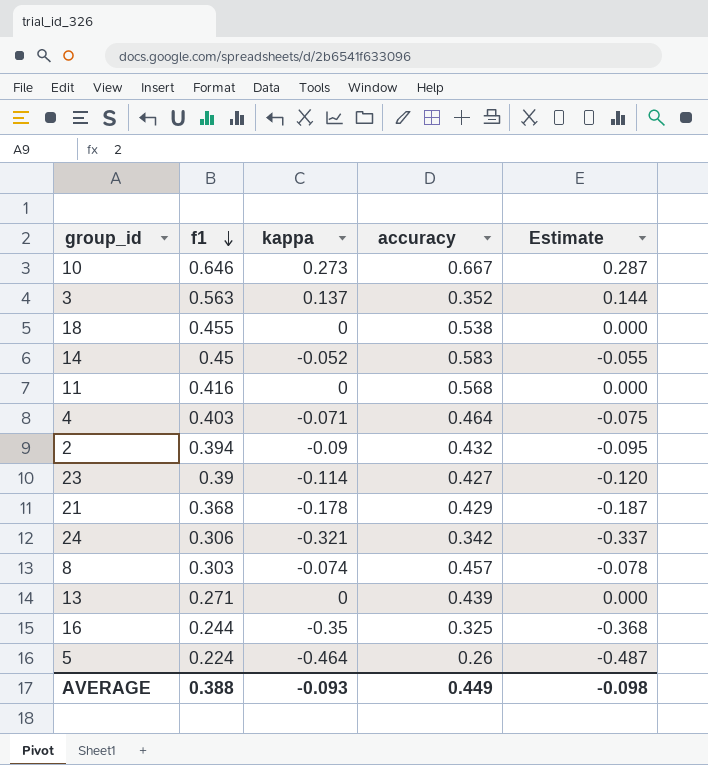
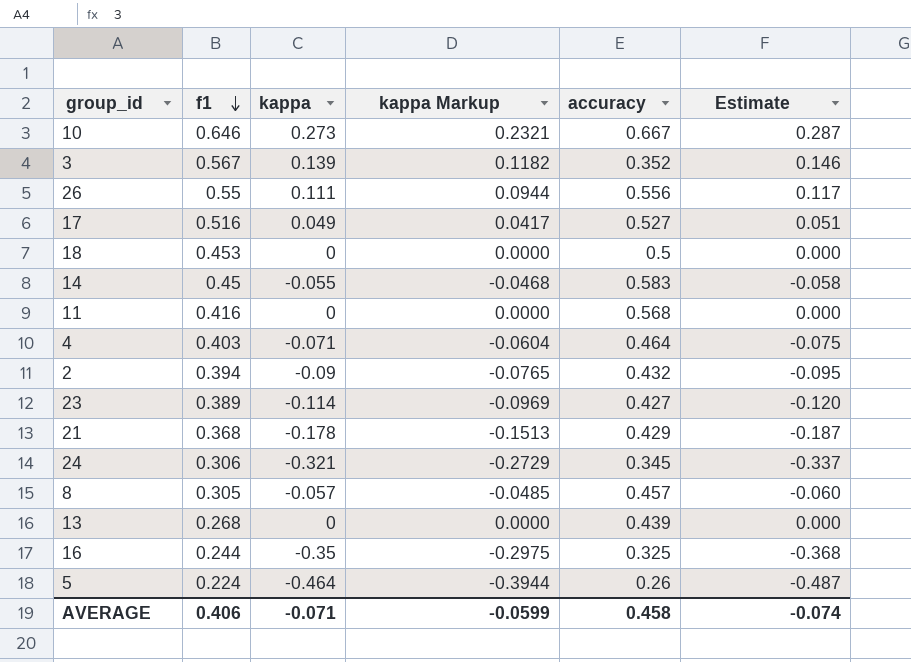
column kappa Markup | formula: none -> [kappa] * 0.85
3 | f1: 0.563 -> 0.567
3 | kappa: 0.137 -> 0.139
3 | Estimate: 0.144 -> 0.146
row 26: none -> 0.55 | 0.111 | 0.0944 | 0.556 | 0.117
row 17: none -> 0.516 | 0.049 | 0.0417 | 0.527 | 0.051
18 | f1: 0.455 -> 0.453
18 | accuracy: 0.538 -> 0.5
14 | kappa: -0.052 -> -0.055
14 | Estimate: -0.055 -> -0.058
23 | f1: 0.39 -> 0.389
24 | accuracy: 0.342 -> 0.345
8 | f1: 0.303 -> 0.305
8 | kappa: -0.074 -> -0.057
8 | Estimate: -0.078 -> -0.060
13 | f1: 0.271 -> 0.268
AVERAGE | f1: 0.388 -> 0.406
AVERAGE | kappa: -0.093 -> -0.071
AVERAGE | accuracy: 0.449 -> 0.458
AVERAGE | Estimate: -0.098 -> -0.074

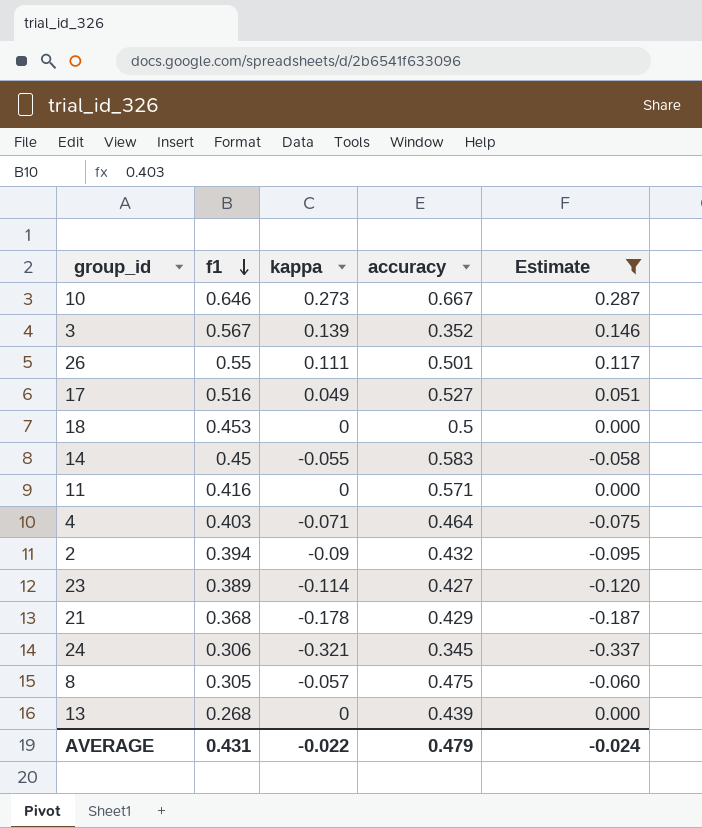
filter: none -> Estimate >= -0.337
column kappa Markup | formula: [kappa] * 0.85 -> none
26 | accuracy: 0.556 -> 0.501
11 | accuracy: 0.568 -> 0.571
8 | accuracy: 0.457 -> 0.475
AVERAGE | f1: 0.406 -> 0.431
AVERAGE | kappa: -0.071 -> -0.022
AVERAGE | accuracy: 0.458 -> 0.479
AVERAGE | Estimate: -0.074 -> -0.024

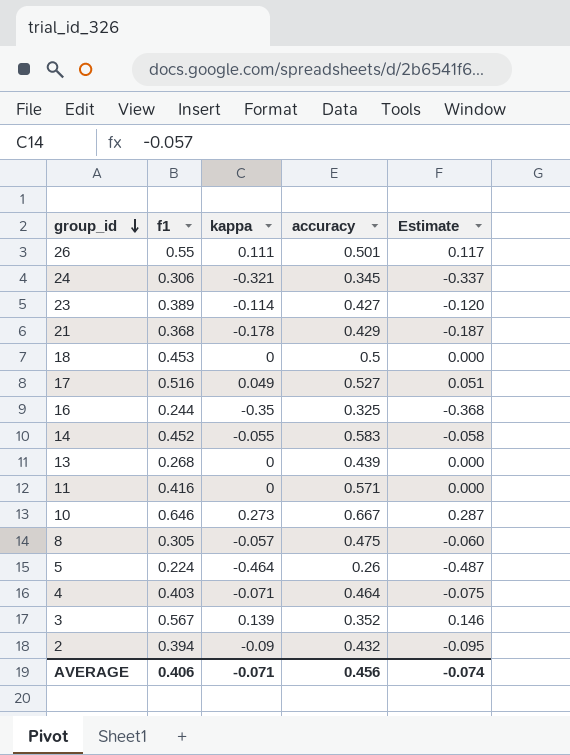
filter: Estimate >= -0.337 -> none
row order: f1 descending -> group_id descending
14 | f1: 0.45 -> 0.452
AVERAGE | f1: 0.431 -> 0.406
AVERAGE | kappa: -0.022 -> -0.071
AVERAGE | accuracy: 0.479 -> 0.456
AVERAGE | Estimate: -0.024 -> -0.074

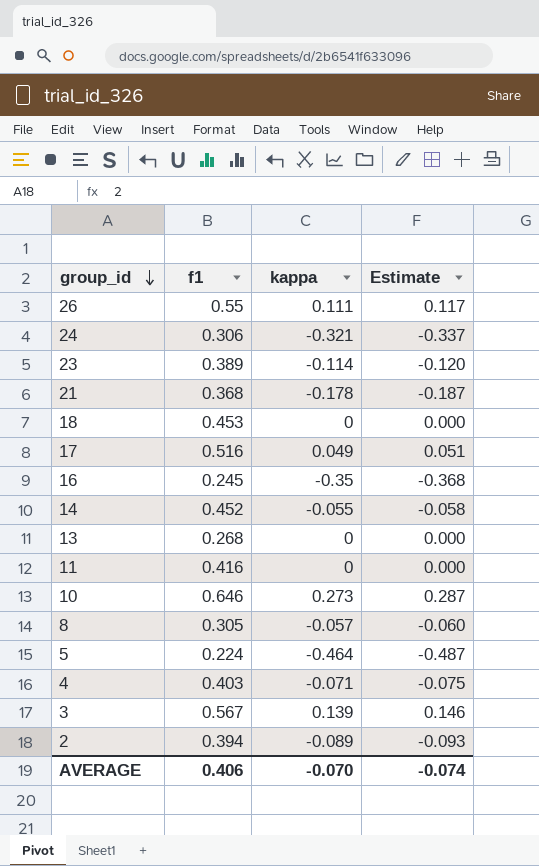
column accuracy | position: 4 -> none
16 | f1: 0.244 -> 0.245
2 | kappa: -0.09 -> -0.089
2 | Estimate: -0.095 -> -0.093
AVERAGE | kappa: -0.071 -> -0.070

